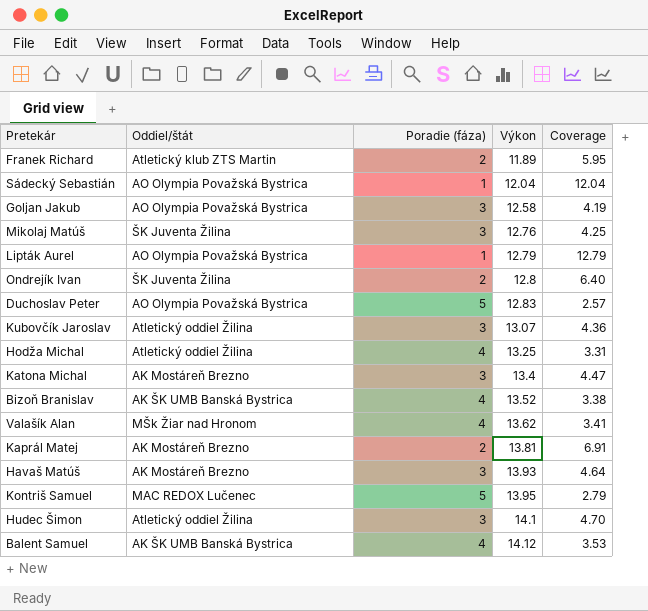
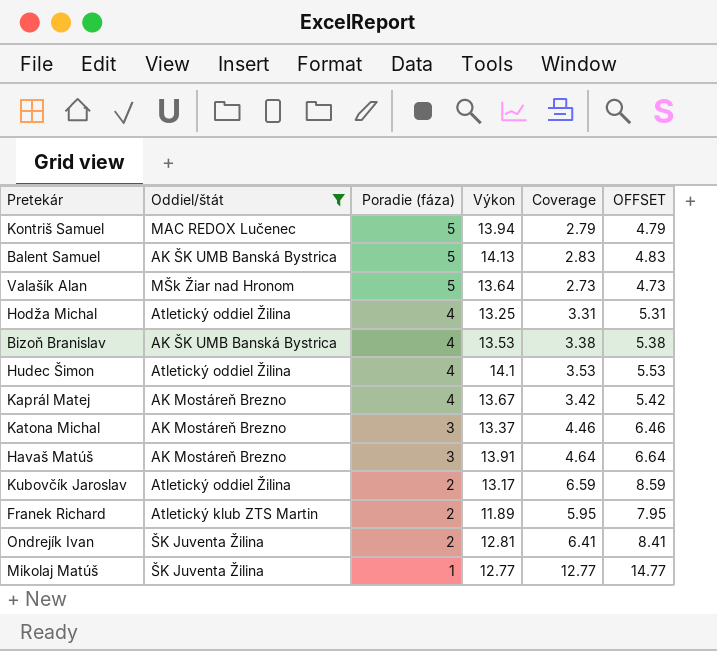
filter: none -> Oddiel/štát != AO Olympia Považská Bystrica
row order: Výkon ascending -> Poradie (fáza) descending
column OFFSET | formula: none -> [Coverage] + 2
Kontriš Samuel | Výkon: 13.95 -> 13.94
Balent Samuel | Poradie (fáza): 4 -> 5
Balent Samuel | Výkon: 14.12 -> 14.13
Balent Samuel | Coverage: 3.53 -> 2.83
Valašík Alan | Poradie (fáza): 4 -> 5
Valašík Alan | Výkon: 13.62 -> 13.64
Valašík Alan | Coverage: 3.41 -> 2.73
Bizoň Branislav | Výkon: 13.52 -> 13.53
Hudec Šimon | Poradie (fáza): 3 -> 4
Hudec Šimon | Coverage: 4.70 -> 3.53
Kaprál Matej | Poradie (fáza): 2 -> 4
Kaprál Matej | Výkon: 13.81 -> 13.67
Kaprál Matej | Coverage: 6.91 -> 3.42
Katona Michal | Výkon: 13.4 -> 13.37
Katona Michal | Coverage: 4.47 -> 4.46
Havaš Matúš | Výkon: 13.93 -> 13.91
Kubovčík Jaroslav | Poradie (fáza): 3 -> 2
Kubovčík Jaroslav | Výkon: 13.07 -> 13.17
Kubovčík Jaroslav | Coverage: 4.36 -> 6.59
Ondrejík Ivan | Výkon: 12.8 -> 12.81
Ondrejík Ivan | Coverage: 6.40 -> 6.41
Mikolaj Matúš | Poradie (fáza): 3 -> 1
Mikolaj Matúš | Výkon: 12.76 -> 12.77
Mikolaj Matúš | Coverage: 4.25 -> 12.77

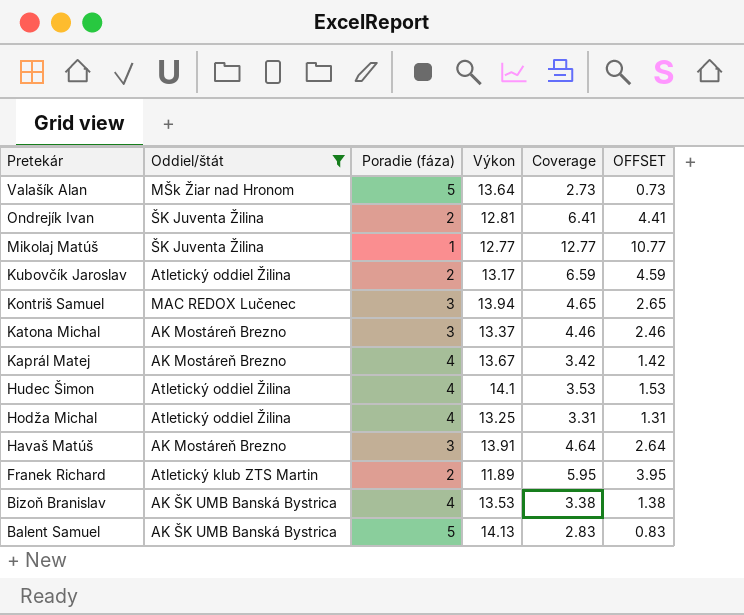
row order: Poradie (fáza) descending -> Pretekár descending
column OFFSET | formula: [Coverage] + 2 -> [Coverage] - 2
Kontriš Samuel | Poradie (fáza): 5 -> 3
Kontriš Samuel | Coverage: 2.79 -> 4.65

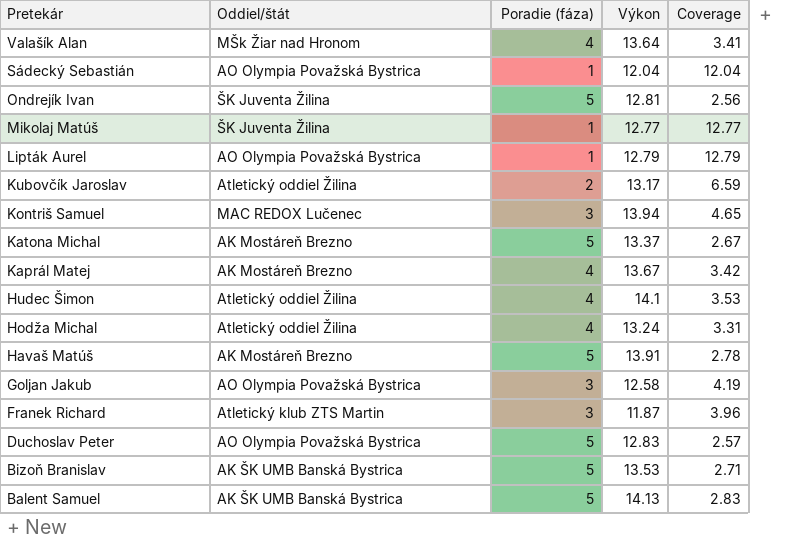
filter: Oddiel/štát != AO Olympia Považská Bystrica -> none
column OFFSET | formula: [Coverage] - 2 -> none
Valašík Alan | Poradie (fáza): 5 -> 4
Valašík Alan | Coverage: 2.73 -> 3.41
Ondrejík Ivan | Poradie (fáza): 2 -> 5
Ondrejík Ivan | Coverage: 6.41 -> 2.56
Katona Michal | Poradie (fáza): 3 -> 5
Katona Michal | Coverage: 4.46 -> 2.67
Hodža Michal | Výkon: 13.25 -> 13.24
Havaš Matúš | Poradie (fáza): 3 -> 5
Havaš Matúš | Coverage: 4.64 -> 2.78
Franek Richard | Poradie (fáza): 2 -> 3
Franek Richard | Výkon: 11.89 -> 11.87
Franek Richard | Coverage: 5.95 -> 3.96
Bizoň Branislav | Poradie (fáza): 4 -> 5
Bizoň Branislav | Coverage: 3.38 -> 2.71

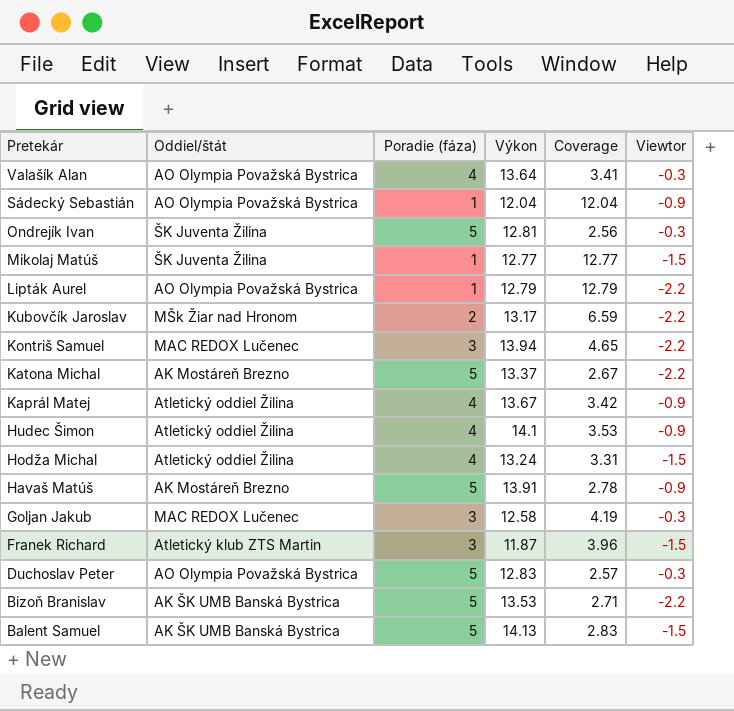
column Viewtor | position: none -> 6
Valašík Alan | Oddiel/štát: MŠk Žiar nad Hronom -> AO Olympia Považská Bystrica
Kubovčík Jaroslav | Oddiel/štát: Atletický oddiel Žilina -> MŠk Žiar nad Hronom
Kaprál Matej | Oddiel/štát: AK Mostáreň Brezno -> Atletický oddiel Žilina
Goljan Jakub | Oddiel/štát: AO Olympia Považská Bystrica -> MAC REDOX Lučenec

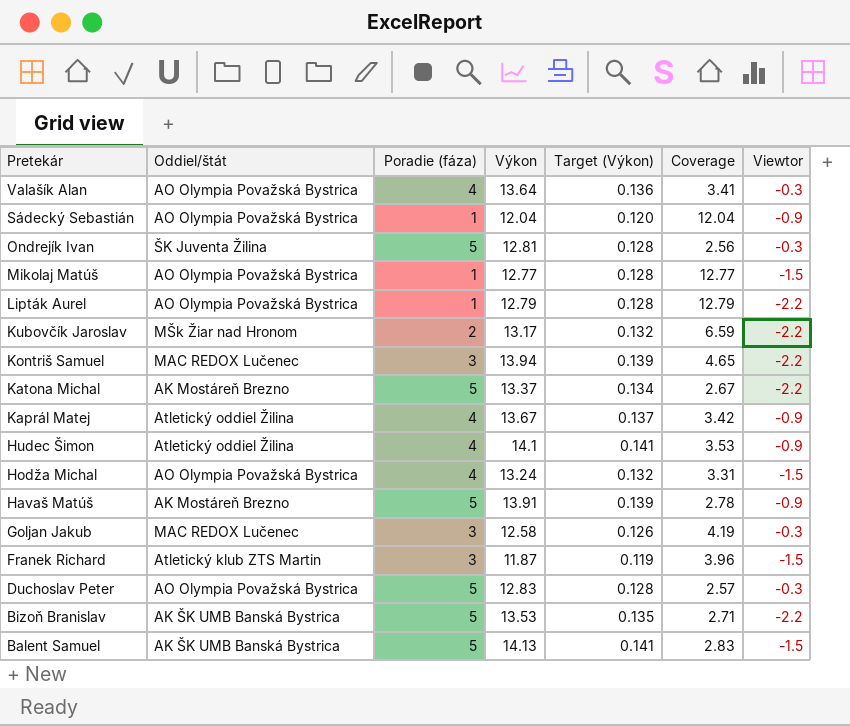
column Target (Výkon) | formula: none -> [Výkon] * 0.01
Mikolaj Matúš | Oddiel/štát: ŠK Juventa Žilina -> AO Olympia Považská Bystrica
Hodža Michal | Oddiel/štát: Atletický oddiel Žilina -> AO Olympia Považská Bystrica

